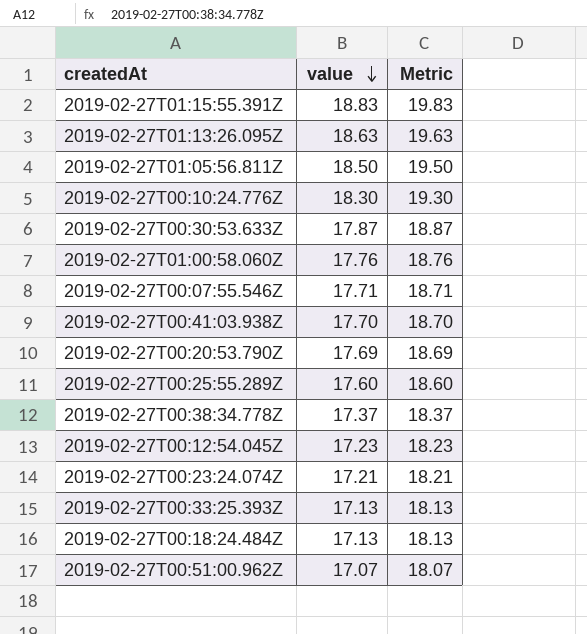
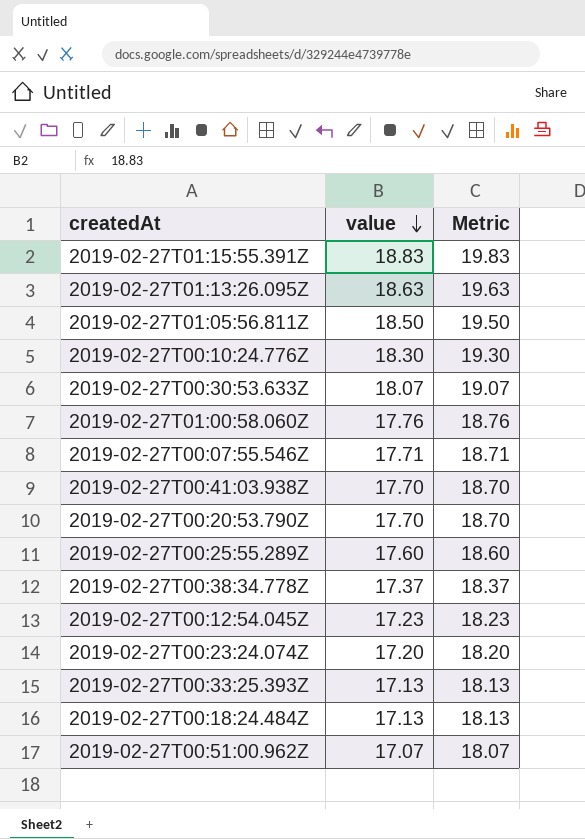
2019-02-27T00:30:53.633Z | value: 17.87 -> 18.07
2019-02-27T00:30:53.633Z | Metric: 18.87 -> 19.07
2019-02-27T00:20:53.790Z | value: 17.69 -> 17.70
2019-02-27T00:20:53.790Z | Metric: 18.69 -> 18.70
2019-02-27T00:23:24.074Z | value: 17.21 -> 17.20
2019-02-27T00:23:24.074Z | Metric: 18.21 -> 18.20

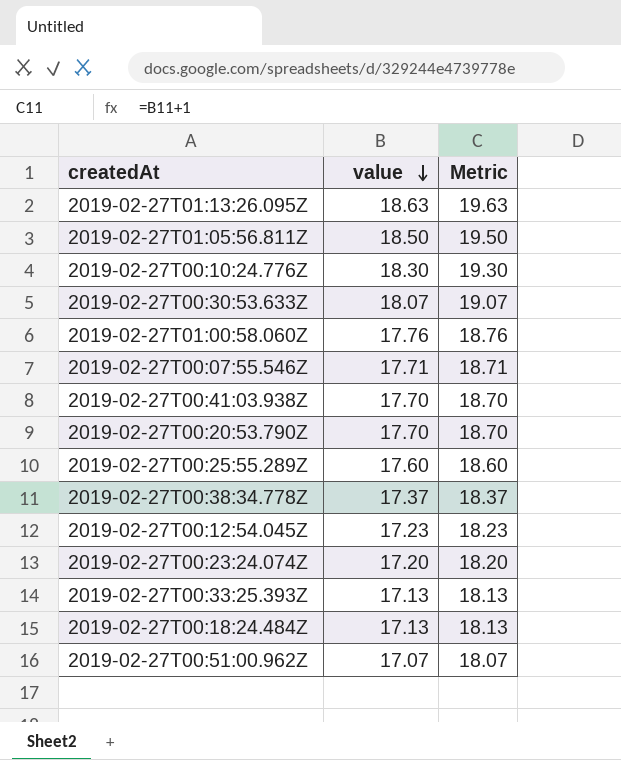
row 2019-02-27T01:15:55.391Z: 18.83 | 19.83 -> none

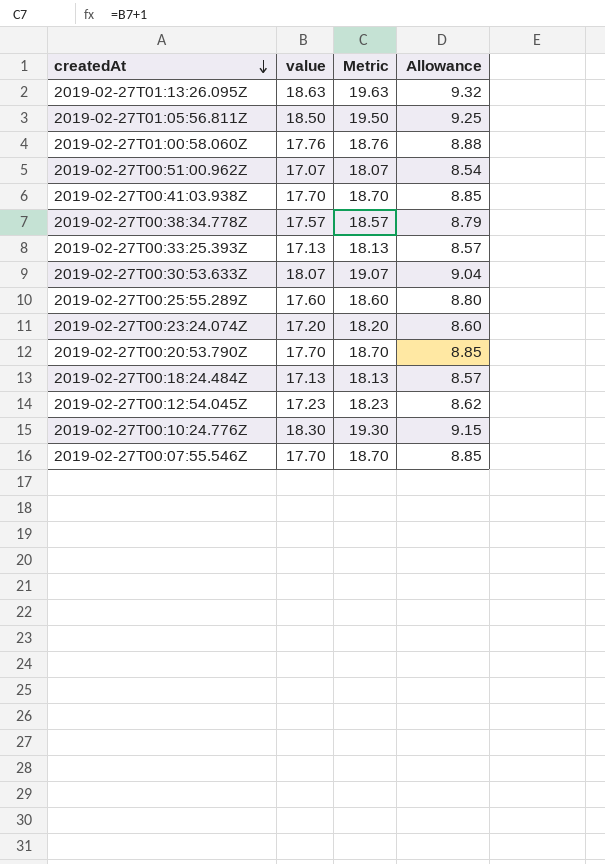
row order: value descending -> createdAt descending
column Allowance | formula: none -> [value] * 0.5
2019-02-27T00:38:34.778Z | value: 17.37 -> 17.57
2019-02-27T00:38:34.778Z | Metric: 18.37 -> 18.57
2019-02-27T00:07:55.546Z | value: 17.71 -> 17.70
2019-02-27T00:07:55.546Z | Metric: 18.71 -> 18.70

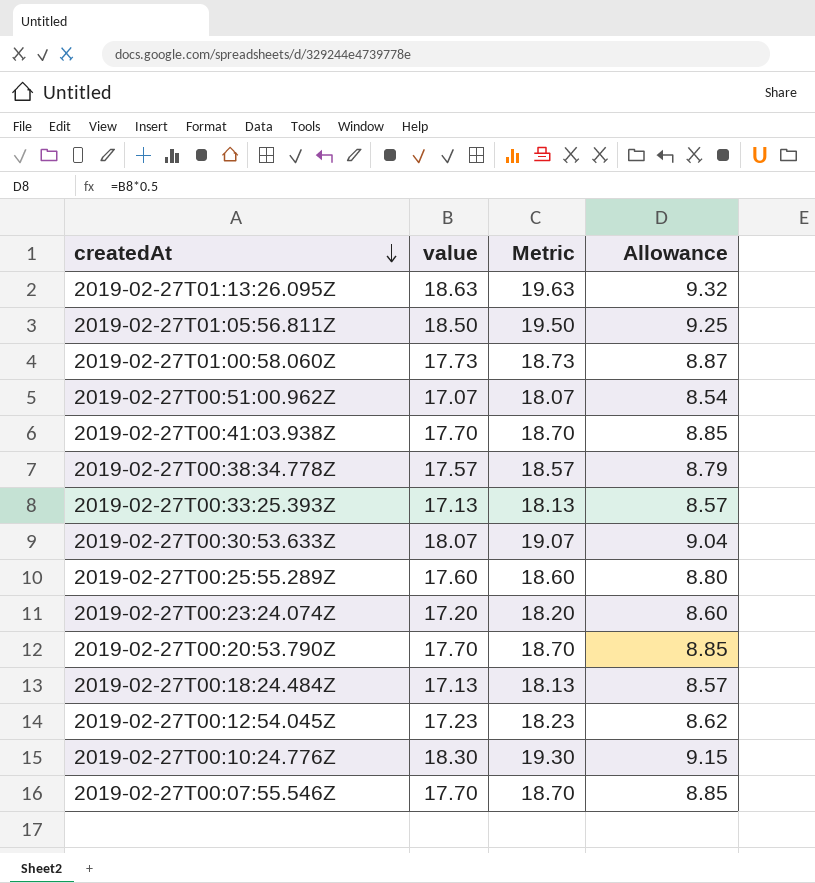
2019-02-27T01:00:58.060Z | value: 17.76 -> 17.73
2019-02-27T01:00:58.060Z | Metric: 18.76 -> 18.73
2019-02-27T01:00:58.060Z | Allowance: 8.88 -> 8.87

